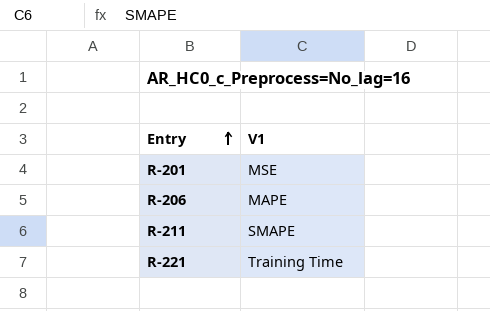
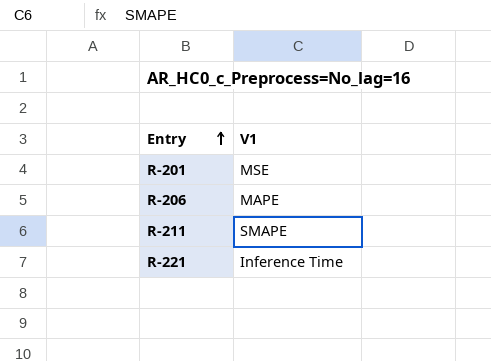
R-221 | V1: Training Time -> Inference Time

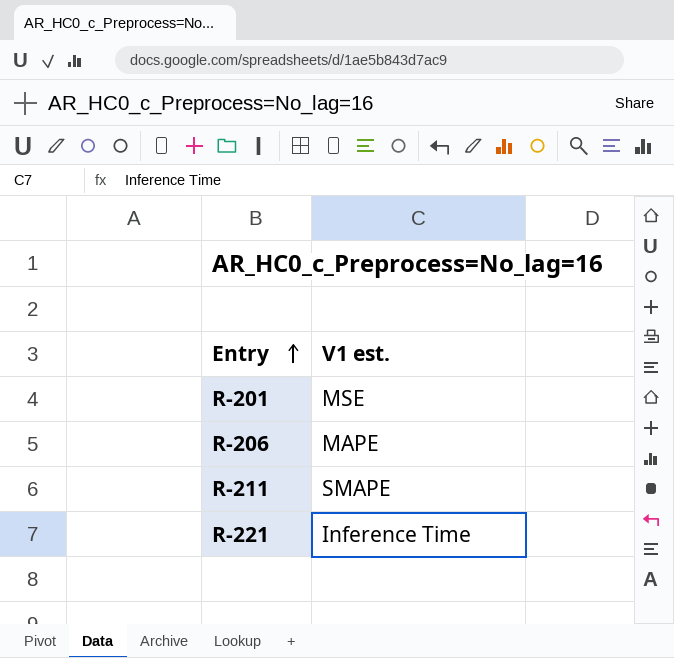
column name: V1 -> V1 est.

